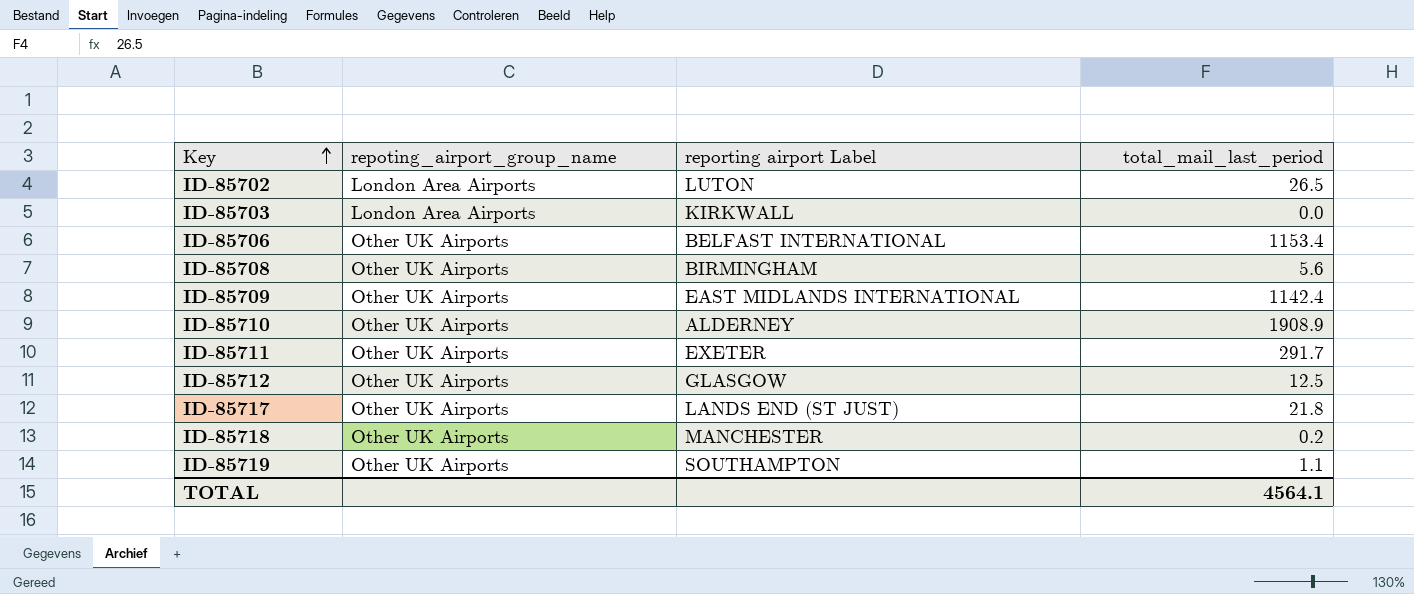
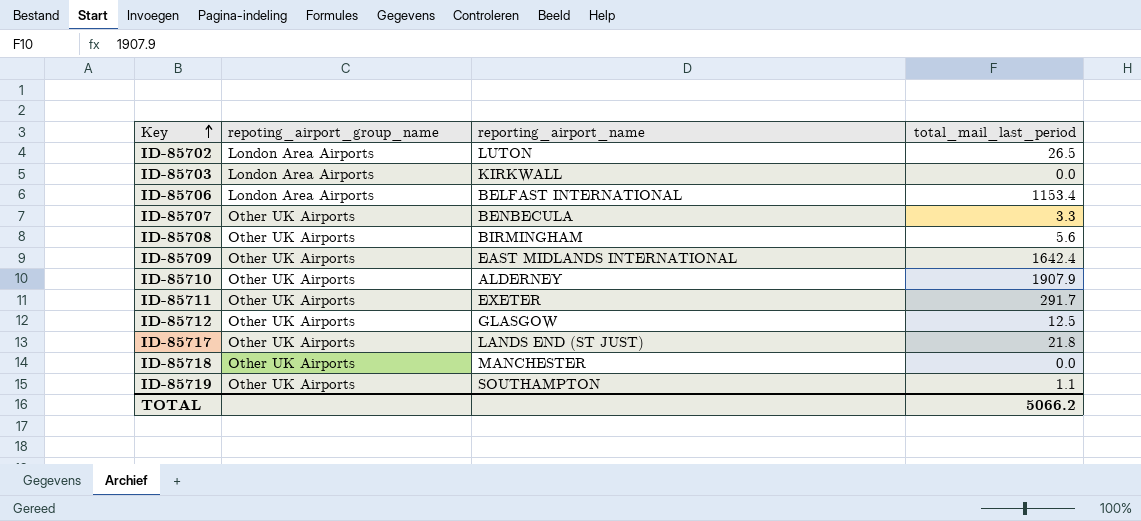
column name: reporting airport Label -> reporting_airport_name
ID-85706 | repoting_airport_group_name: Other UK Airports -> London Area Airports
row ID-85707: none -> Other UK Airports | BENBECULA | 3.3
ID-85709 | total_mail_last_period: 1142.4 -> 1642.4
ID-85710 | total_mail_last_period: 1908.9 -> 1907.9
ID-85718 | total_mail_last_period: 0.2 -> 0.0
TOTAL | total_mail_last_period: 4564.1 -> 5066.2

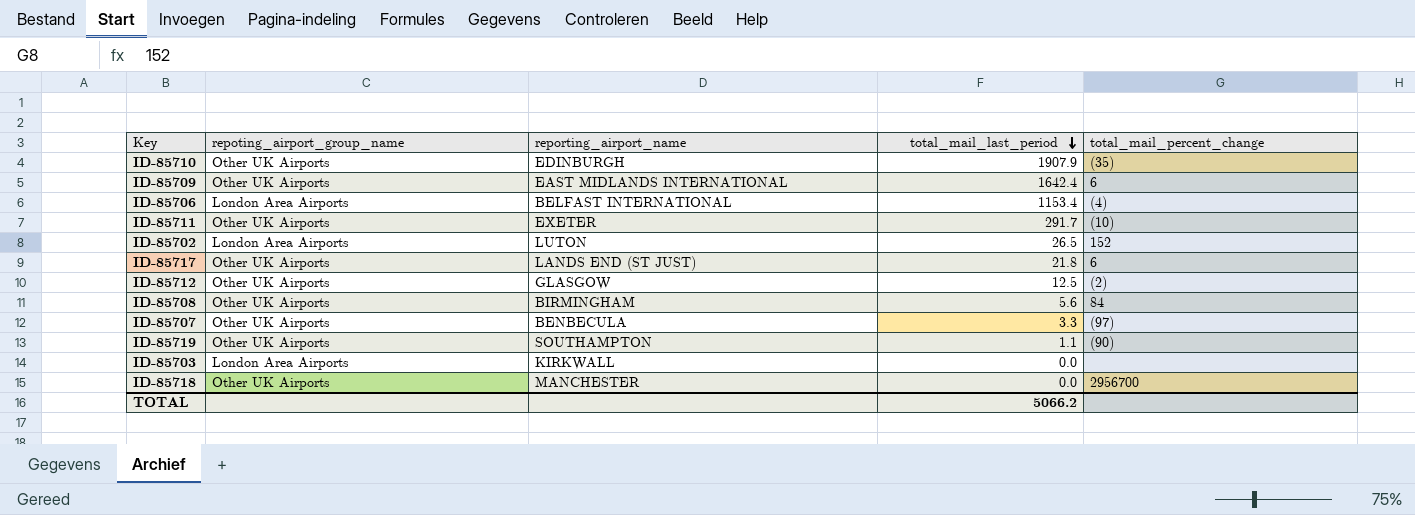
row order: Key ascending -> total_mail_last_period descending
column total_mail_percent_change | position: none -> 5
ID-85710 | reporting_airport_name: ALDERNEY -> EDINBURGH

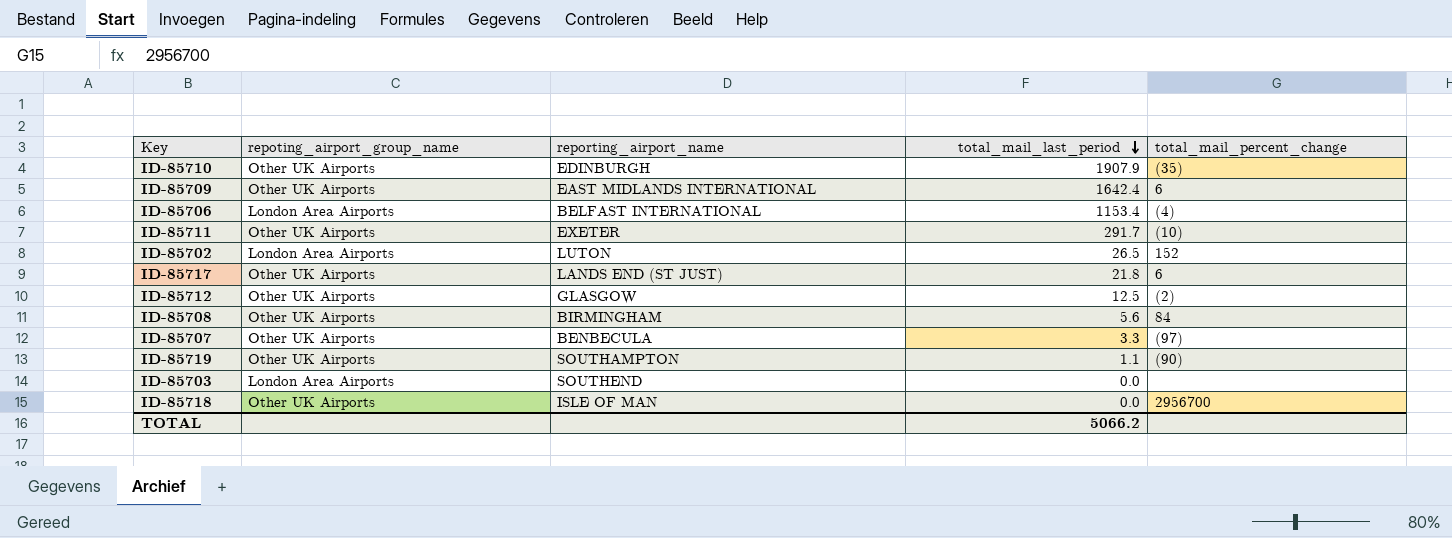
ID-85703 | reporting_airport_name: KIRKWALL -> SOUTHEND
ID-85718 | reporting_airport_name: MANCHESTER -> ISLE OF MAN

